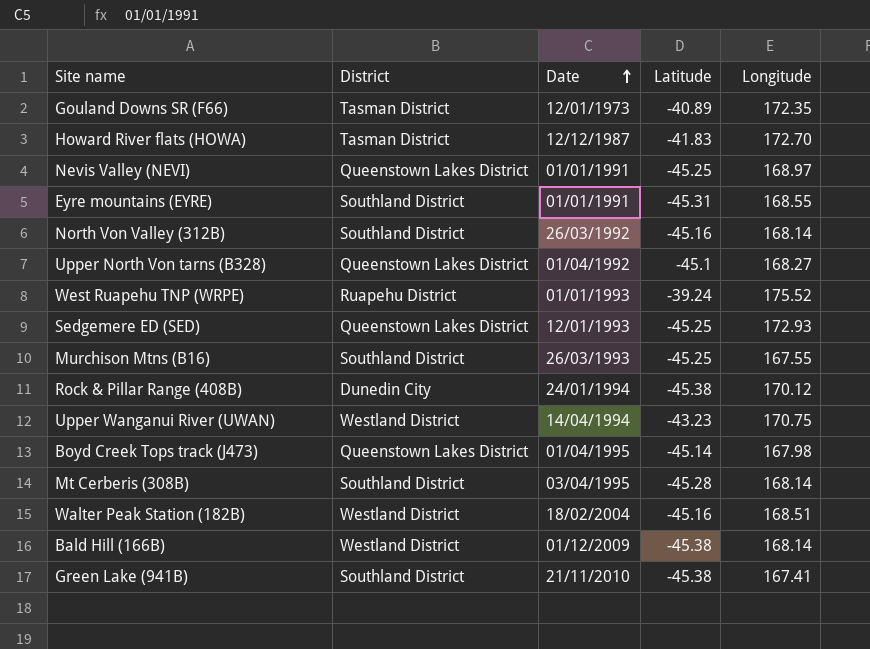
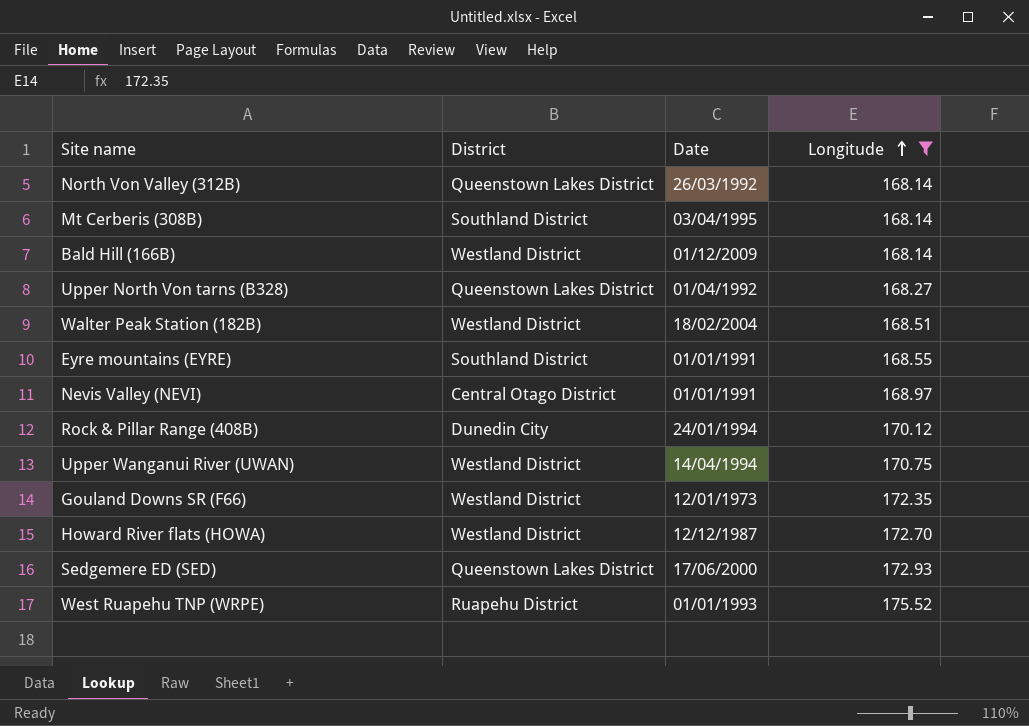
filter: none -> Longitude >= 168.14
row order: Date ascending -> Longitude ascending
column Latitude | position: 4 -> none
North Von Valley (312B) | District: Southland District -> Queenstown Lakes District
Nevis Valley (NEVI) | District: Queenstown Lakes District -> Central Otago District
Gouland Downs SR (F66) | District: Tasman District -> Westland District
Howard River flats (HOWA) | District: Tasman District -> Westland District
Sedgemere ED (SED) | Date: 12/01/1993 -> 17/06/2000

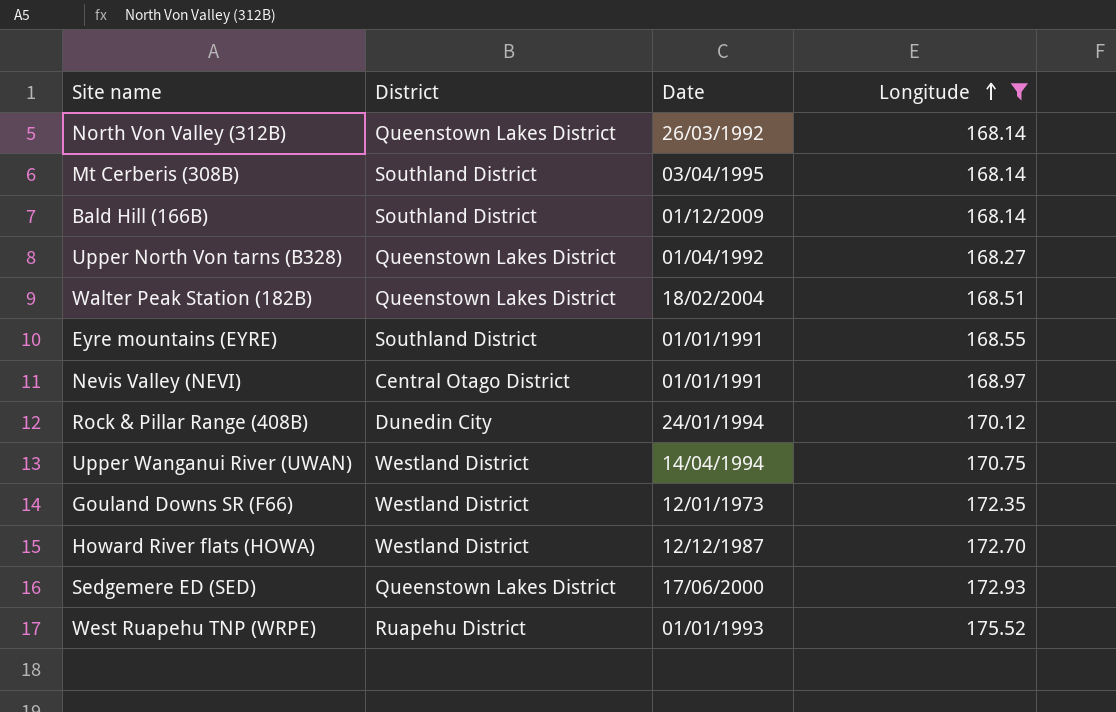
Bald Hill (166B) | District: Westland District -> Southland District
Walter Peak Station (182B) | District: Westland District -> Queenstown Lakes District

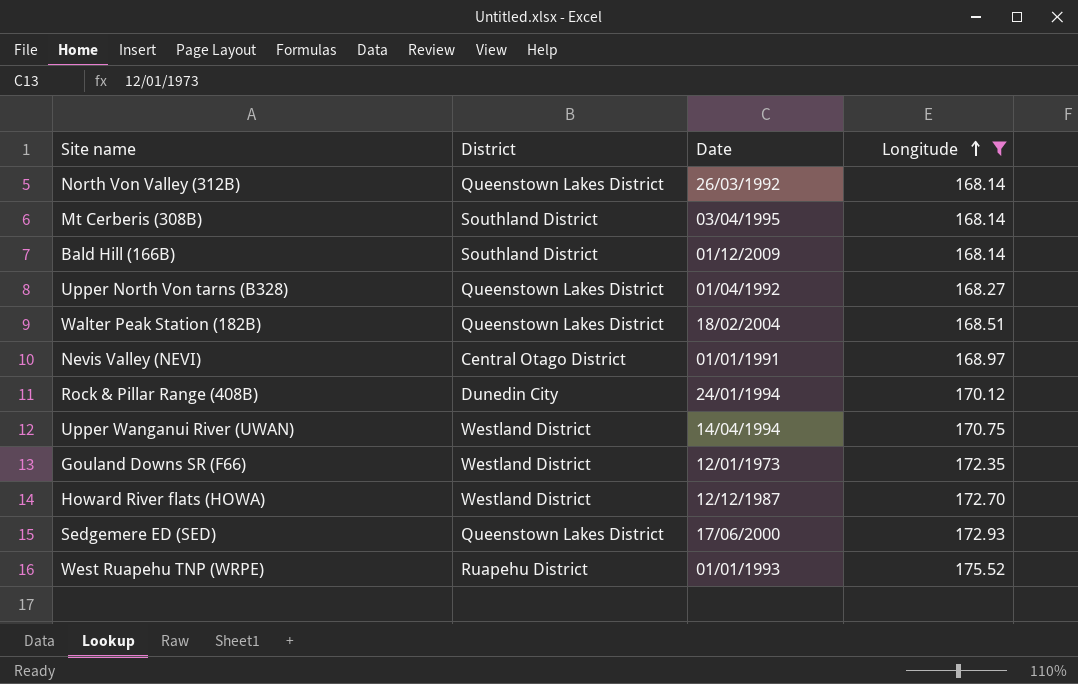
row Eyre mountains (EYRE): Southland District | 01/01/1991 | 168.55 -> none

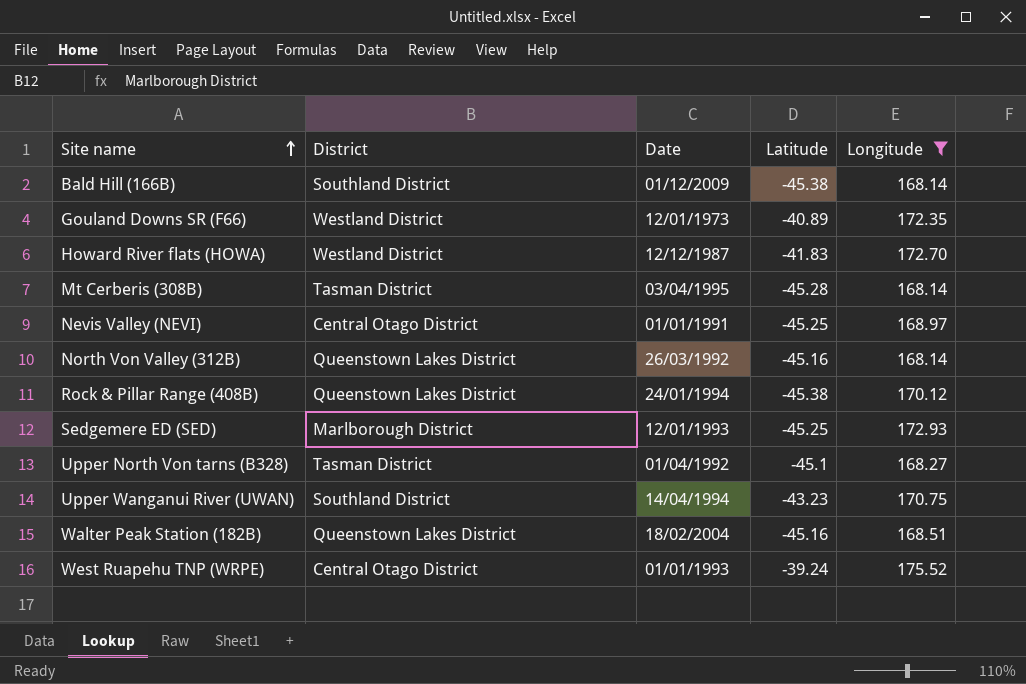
row order: Longitude ascending -> Site name ascending
column Latitude | position: none -> 4
Mt Cerberis (308B) | District: Southland District -> Tasman District
Rock & Pillar Range (408B) | District: Dunedin City -> Queenstown Lakes District
Sedgemere ED (SED) | District: Queenstown Lakes District -> Marlborough District
Sedgemere ED (SED) | Date: 17/06/2000 -> 12/01/1993
Upper North Von tarns (B328) | District: Queenstown Lakes District -> Tasman District
Upper Wanganui River (UWAN) | District: Westland District -> Southland District
West Ruapehu TNP (WRPE) | District: Ruapehu District -> Central Otago District

